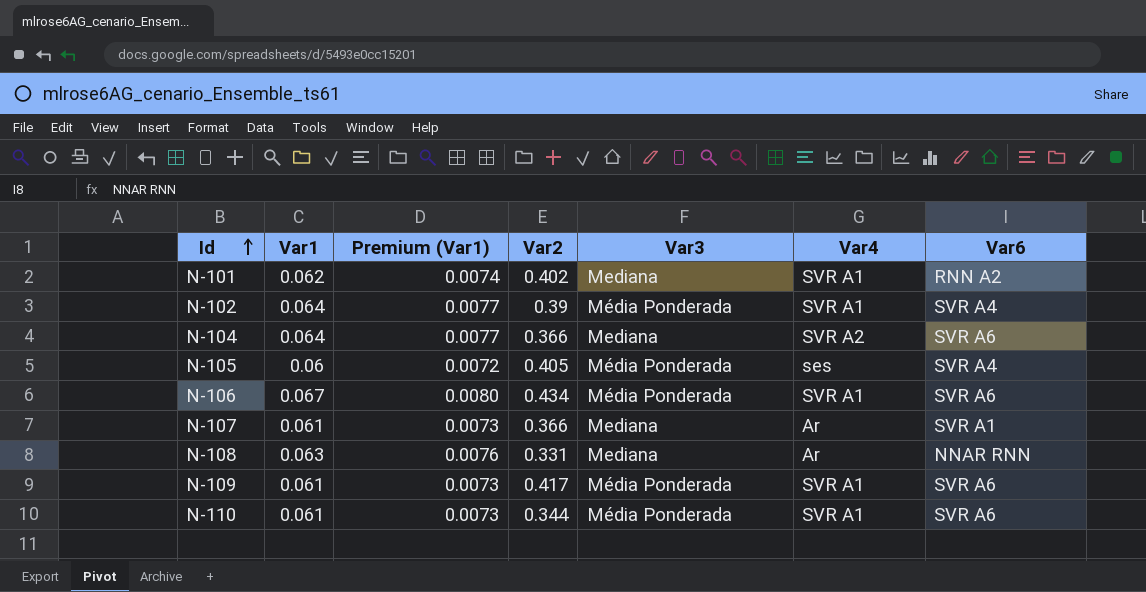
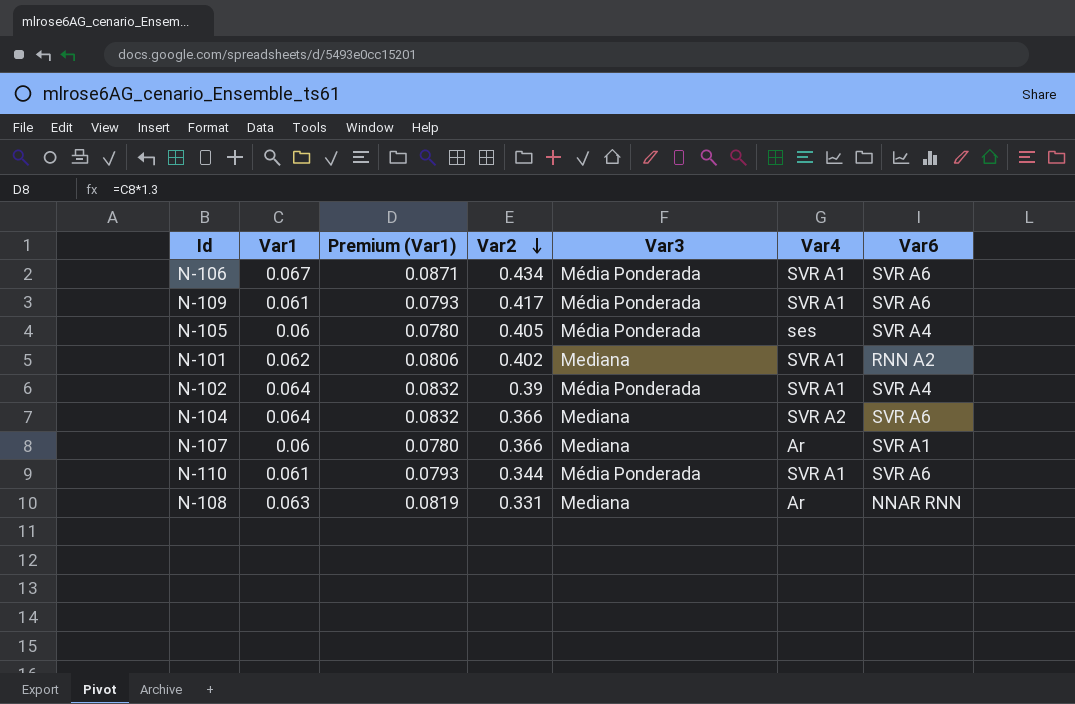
row order: Id ascending -> Var2 descending
column Premium (Var1) | formula: [Var1] * 0.12 -> [Var1] * 1.3
N-107 | Var1: 0.061 -> 0.06

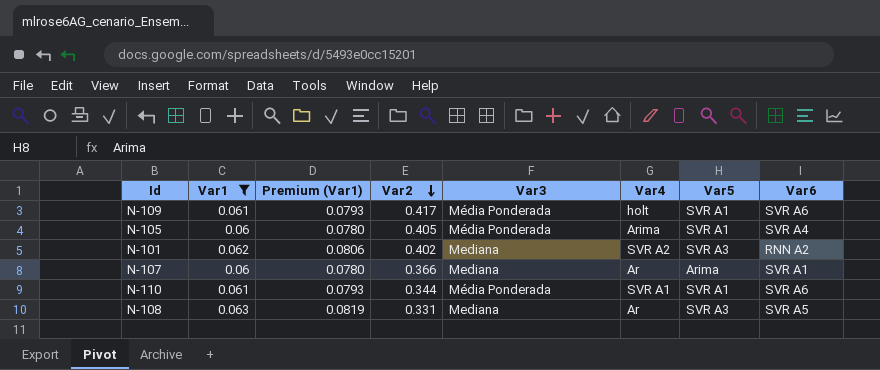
filter: none -> Var1 <= 0.063
column Var5 | position: none -> 7
N-109 | Var4: SVR A1 -> holt
N-105 | Var4: ses -> Arima
N-101 | Var4: SVR A1 -> SVR A2
N-108 | Var6: NNAR RNN -> SVR A5

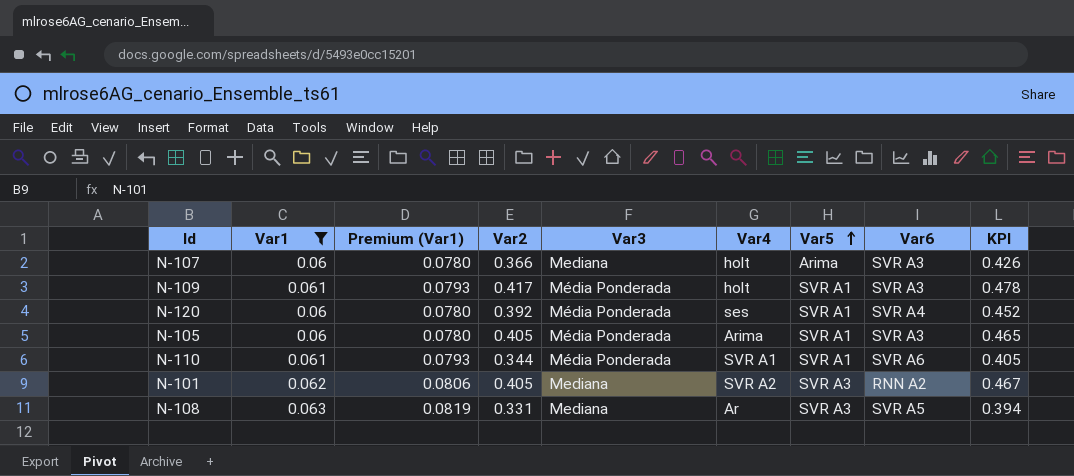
row order: Var2 descending -> Var5 ascending
column KPI | formula: none -> [Var1] + [Var2]
N-107 | Var4: Ar -> holt
N-107 | Var6: SVR A1 -> SVR A3
N-109 | Var6: SVR A6 -> SVR A3
row N-120: none -> 0.06 | 0.0780 | 0.392 | Média Ponderada | ses | SVR A1 | SVR A4 | 0.452
N-105 | Var6: SVR A4 -> SVR A3
N-101 | Var2: 0.402 -> 0.405

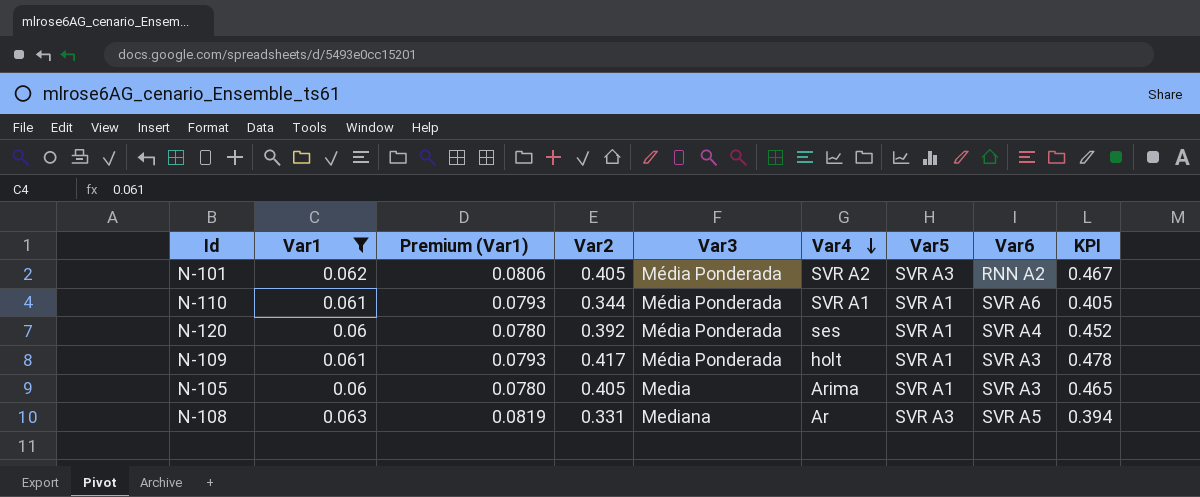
row order: Var5 ascending -> Var4 descending
row N-107: 0.06 | 0.0780 | 0.366 | Mediana | holt | Arima | SVR A3 | 0.426 -> none
N-101 | Var3: Mediana -> Média Ponderada
N-105 | Var3: Média Ponderada -> Media

